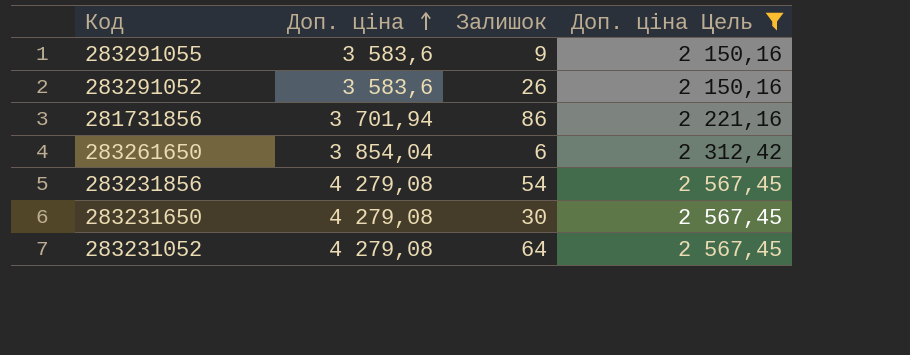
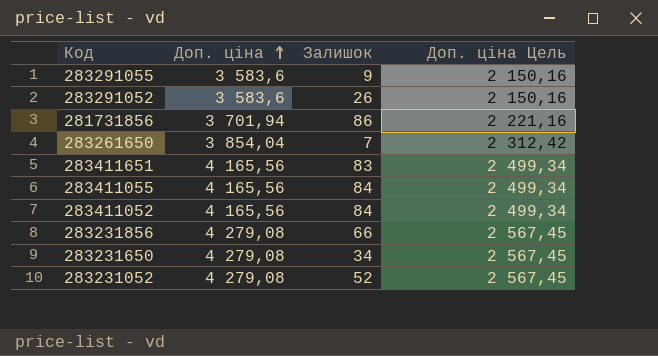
filter: Доп. ціна Цель != 2 499,34 -> none
283261650 | Залишок: 6 -> 7
283231856 | Залишок: 54 -> 66
283231650 | Залишок: 30 -> 34
283231052 | Залишок: 64 -> 52

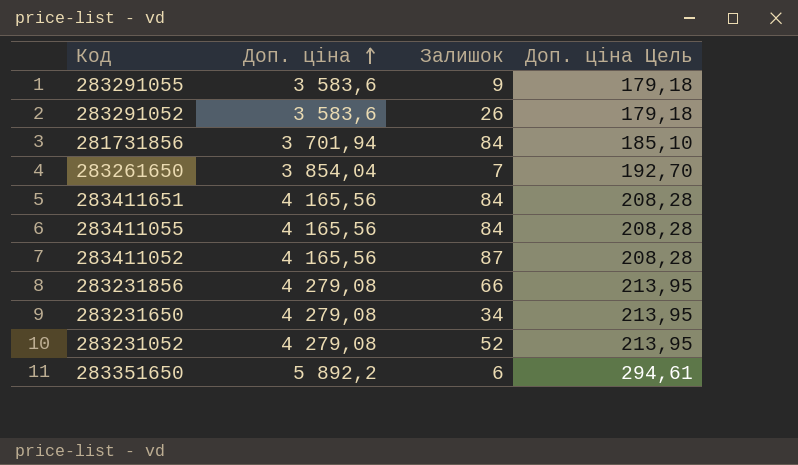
column Доп. ціна Цель | formula: [Доп. ціна] * 0,6 -> [Доп. ціна] * 0,05
281731856 | Залишок: 86 -> 84
283411651 | Залишок: 83 -> 84
283411052 | Залишок: 84 -> 87
row 283351650: none -> 5 892,2 | 6 | 294,61

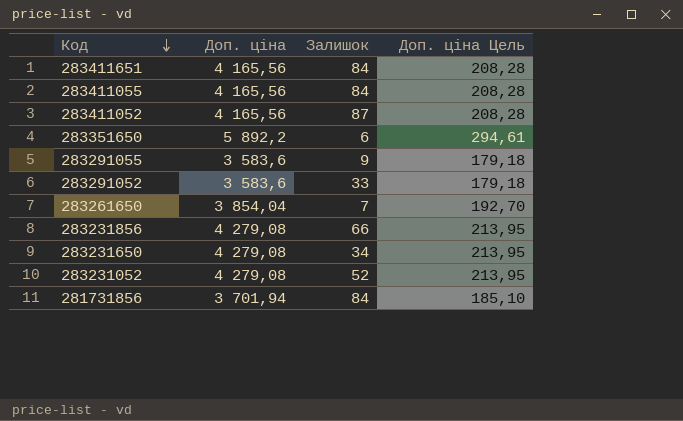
row order: Доп. ціна ascending -> Код descending
283291052 | Залишок: 26 -> 33

